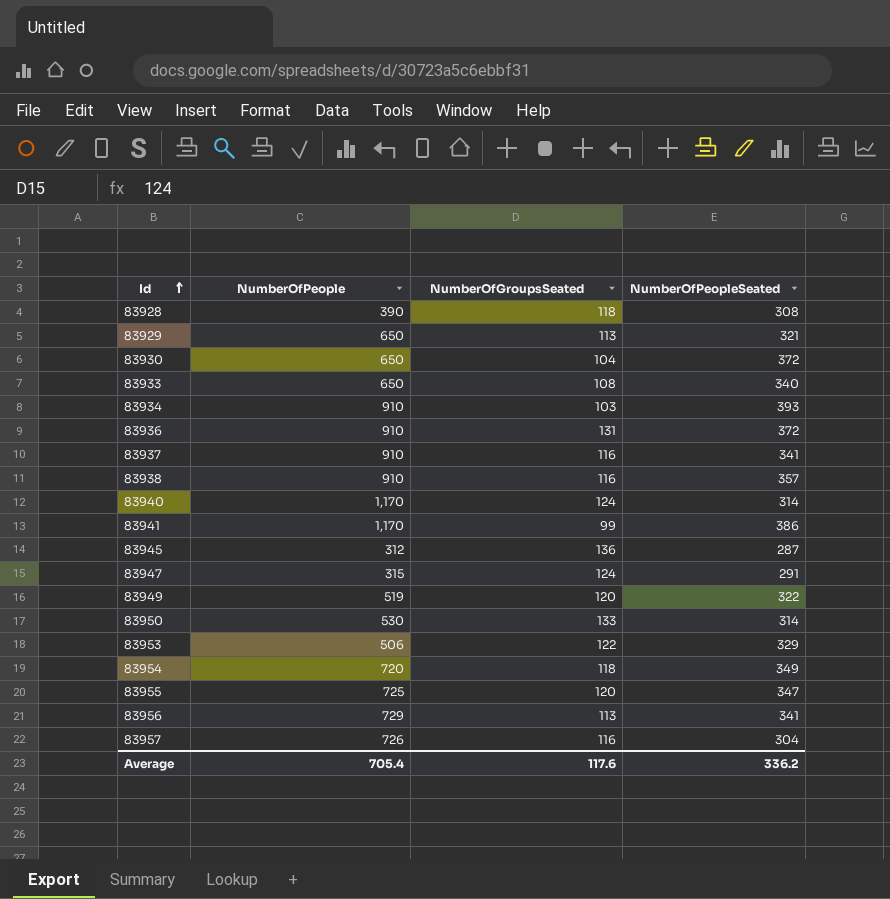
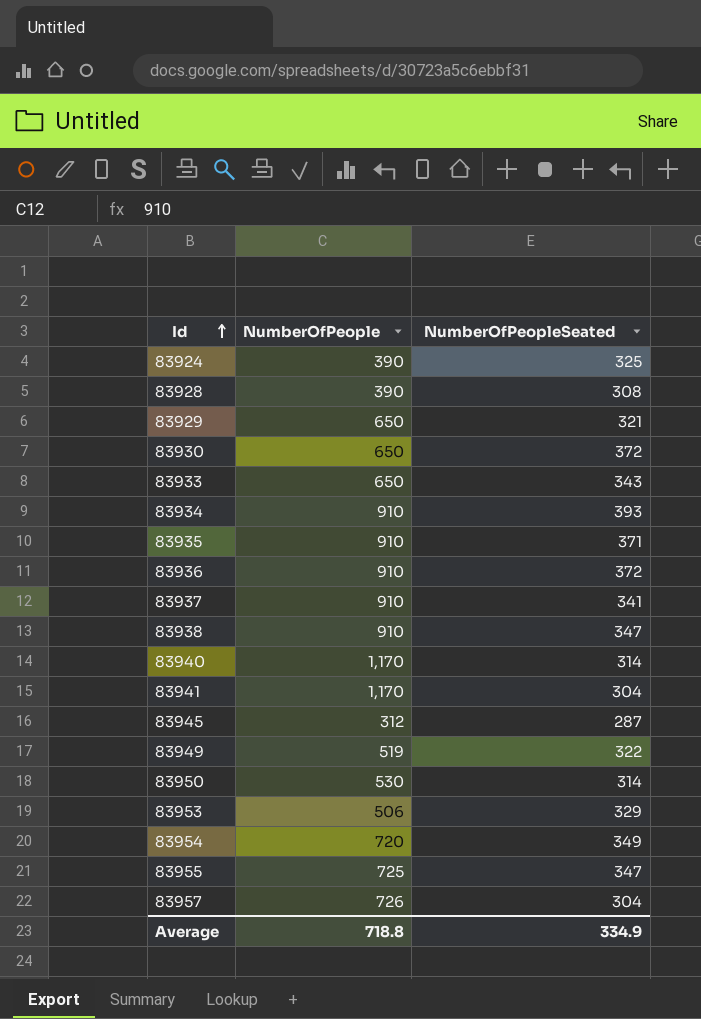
column NumberOfGroupsSeated | position: 3 -> none
row 83947: 315 | 124 | 291 -> none
row 83956: 729 | 113 | 341 -> none
row 83924: none -> 390 | 325
83933 | NumberOfPeopleSeated: 340 -> 343
row 83935: none -> 910 | 371
83938 | NumberOfPeopleSeated: 357 -> 347
83941 | NumberOfPeopleSeated: 386 -> 304
Average | NumberOfPeople: 705.4 -> 718.8
Average | NumberOfPeopleSeated: 336.2 -> 334.9

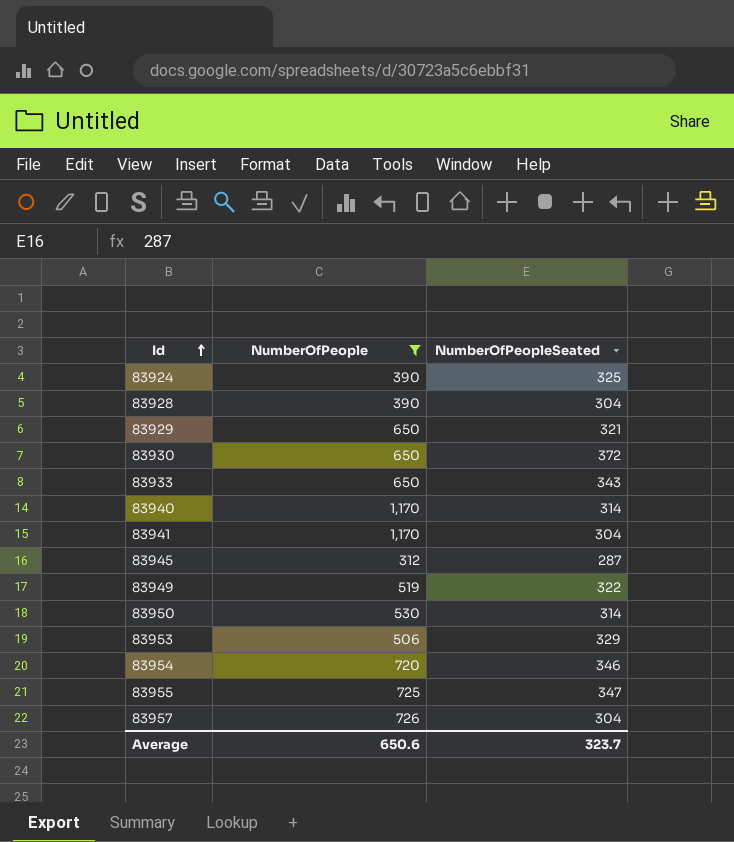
filter: none -> NumberOfPeople != 910
83928 | NumberOfPeopleSeated: 308 -> 304
83954 | NumberOfPeopleSeated: 349 -> 346
Average | NumberOfPeople: 718.8 -> 650.6
Average | NumberOfPeopleSeated: 334.9 -> 323.7

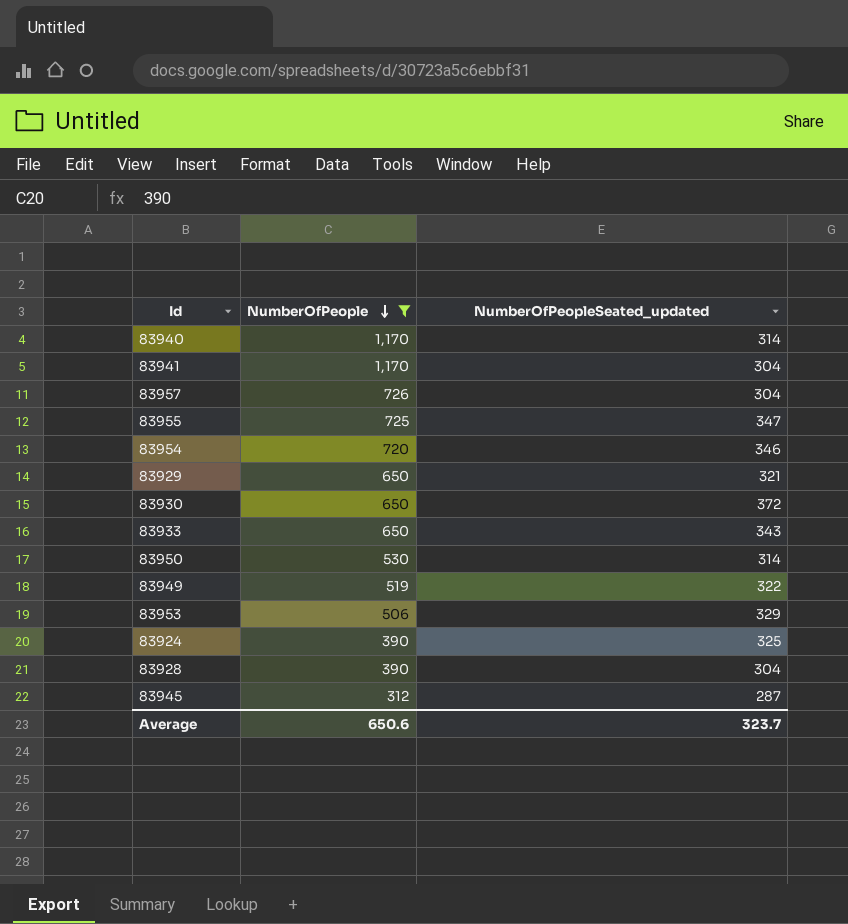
row order: Id ascending -> NumberOfPeople descending
column name: NumberOfPeopleSeated -> NumberOfPeopleSeated_updated

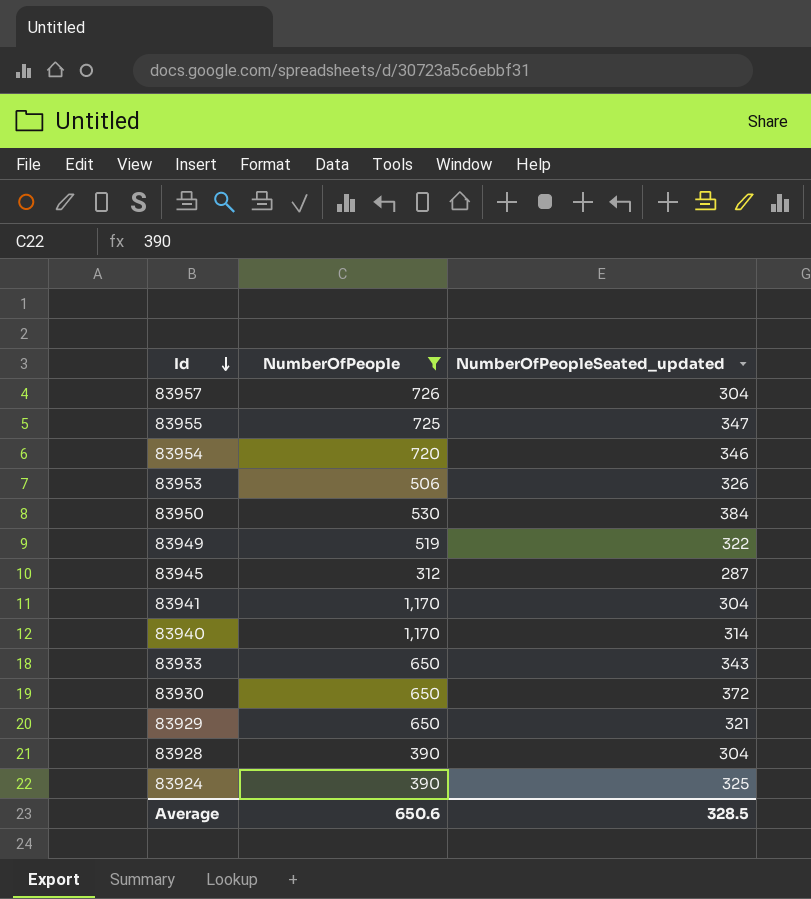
row order: NumberOfPeople descending -> Id descending
83953 | NumberOfPeopleSeated_updated: 329 -> 326
83950 | NumberOfPeopleSeated_updated: 314 -> 384
Average | NumberOfPeopleSeated_updated: 323.7 -> 328.5

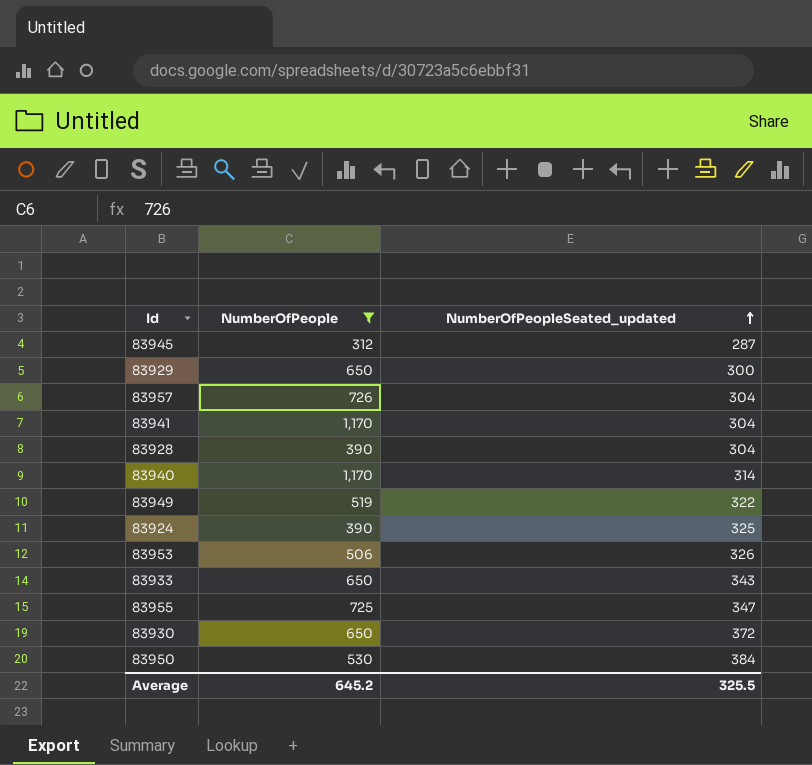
row order: Id descending -> NumberOfPeopleSeated_updated ascending
row 83954: 720 | 346 -> none
83929 | NumberOfPeopleSeated_updated: 321 -> 300
Average | NumberOfPeople: 650.6 -> 645.2
Average | NumberOfPeopleSeated_updated: 328.5 -> 325.5

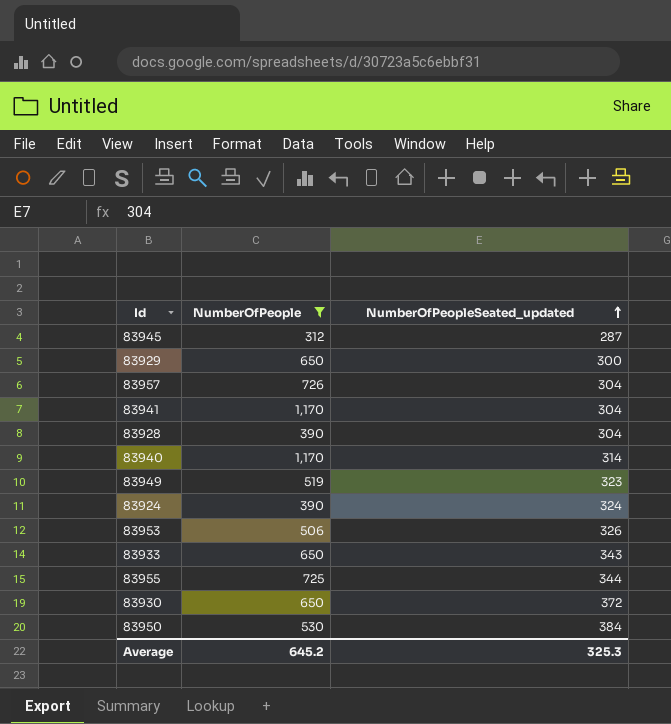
83949 | NumberOfPeopleSeated_updated: 322 -> 323
83924 | NumberOfPeopleSeated_updated: 325 -> 324
83955 | NumberOfPeopleSeated_updated: 347 -> 344
Average | NumberOfPeopleSeated_updated: 325.5 -> 325.3

